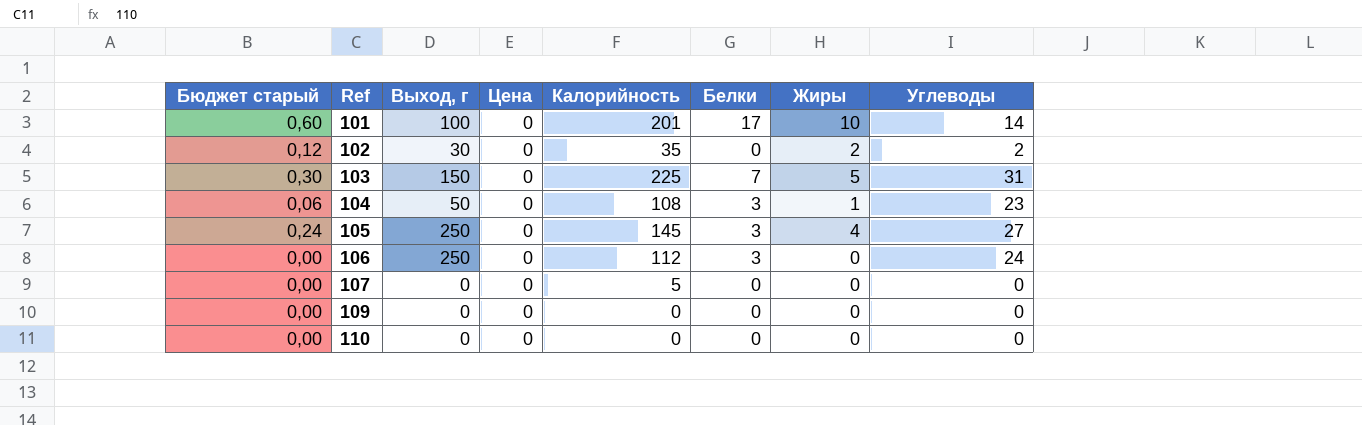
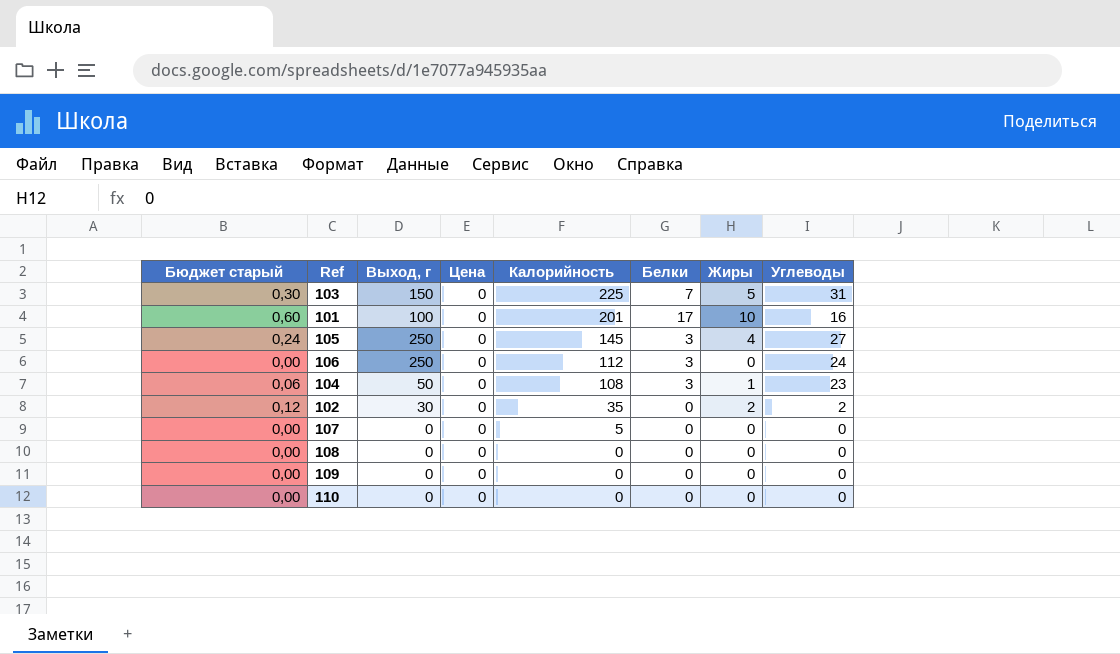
row order: Ref ascending -> Калорийность descending
101 | Углеводы: 14 -> 16
row 108: none -> 0,00 | 0 | 0 | 0 | 0 | 0 | 0

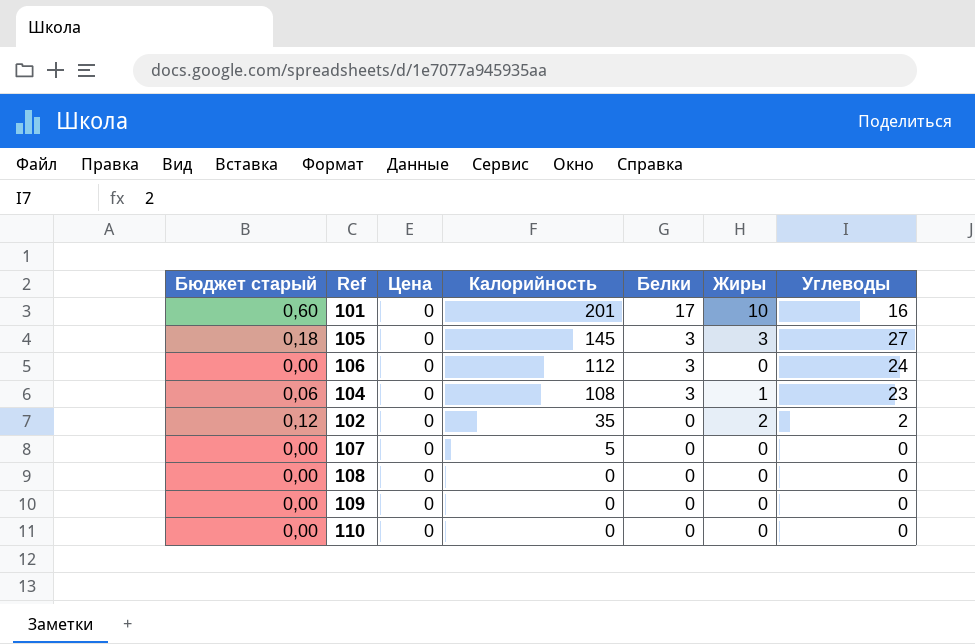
column Выход, г | position: 3 -> none
row 103: 0,30 | 150 | 0 | 225 | 7 | 5 | 31 -> none
105 | Бюджет старый: 0,24 -> 0,18
105 | Жиры: 4 -> 3

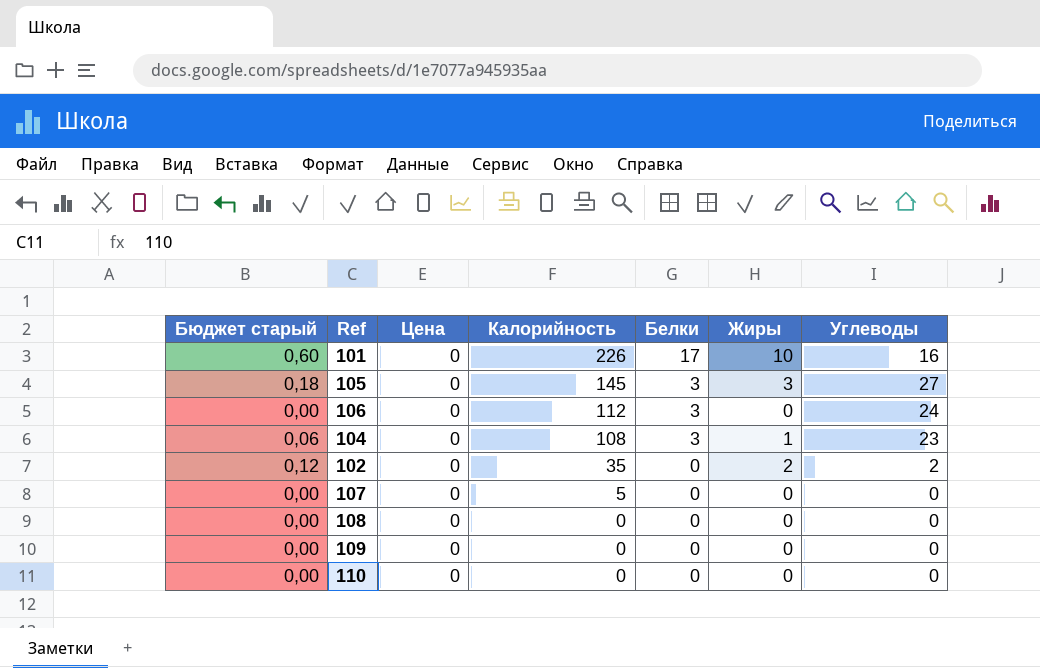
101 | Калорийность: 201 -> 226

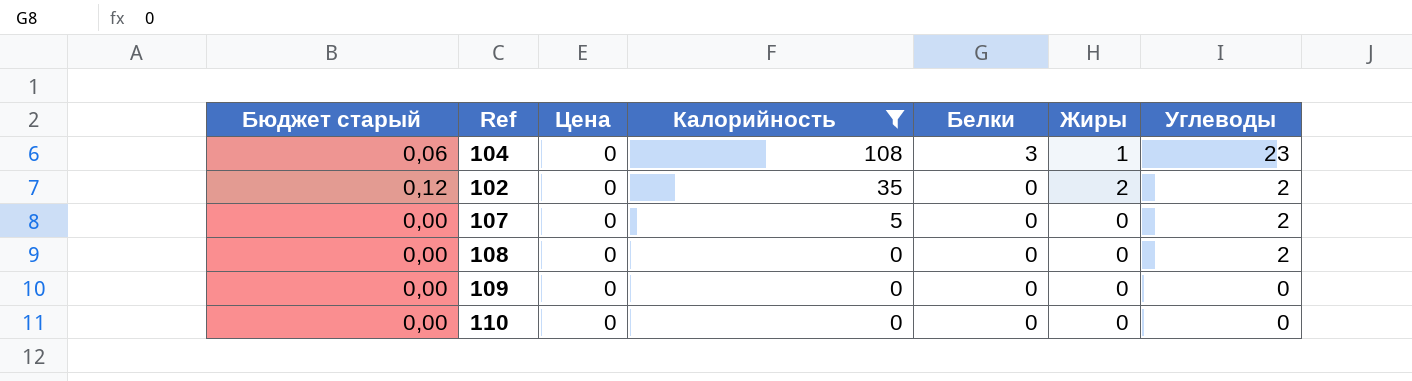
filter: none -> Калорийность <= 108
107 | Углеводы: 0 -> 2
108 | Углеводы: 0 -> 2

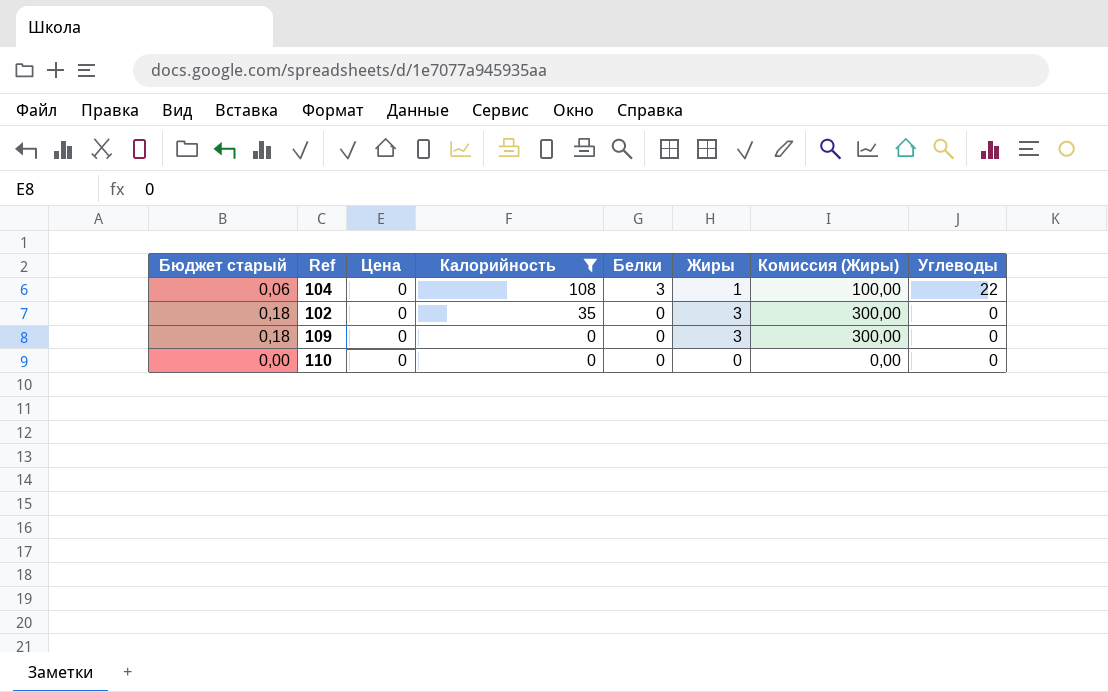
column Комиссия (Жиры) | formula: none -> [Жиры] * 100
row 107: 0,00 | 0 | 5 | 0 | 0 | 2 -> none
row 108: 0,00 | 0 | 0 | 0 | 0 | 2 -> none
104 | Углеводы: 23 -> 22
102 | Бюджет старый: 0,12 -> 0,18
102 | Жиры: 2 -> 3
102 | Углеводы: 2 -> 0
109 | Бюджет старый: 0,00 -> 0,18
109 | Жиры: 0 -> 3

